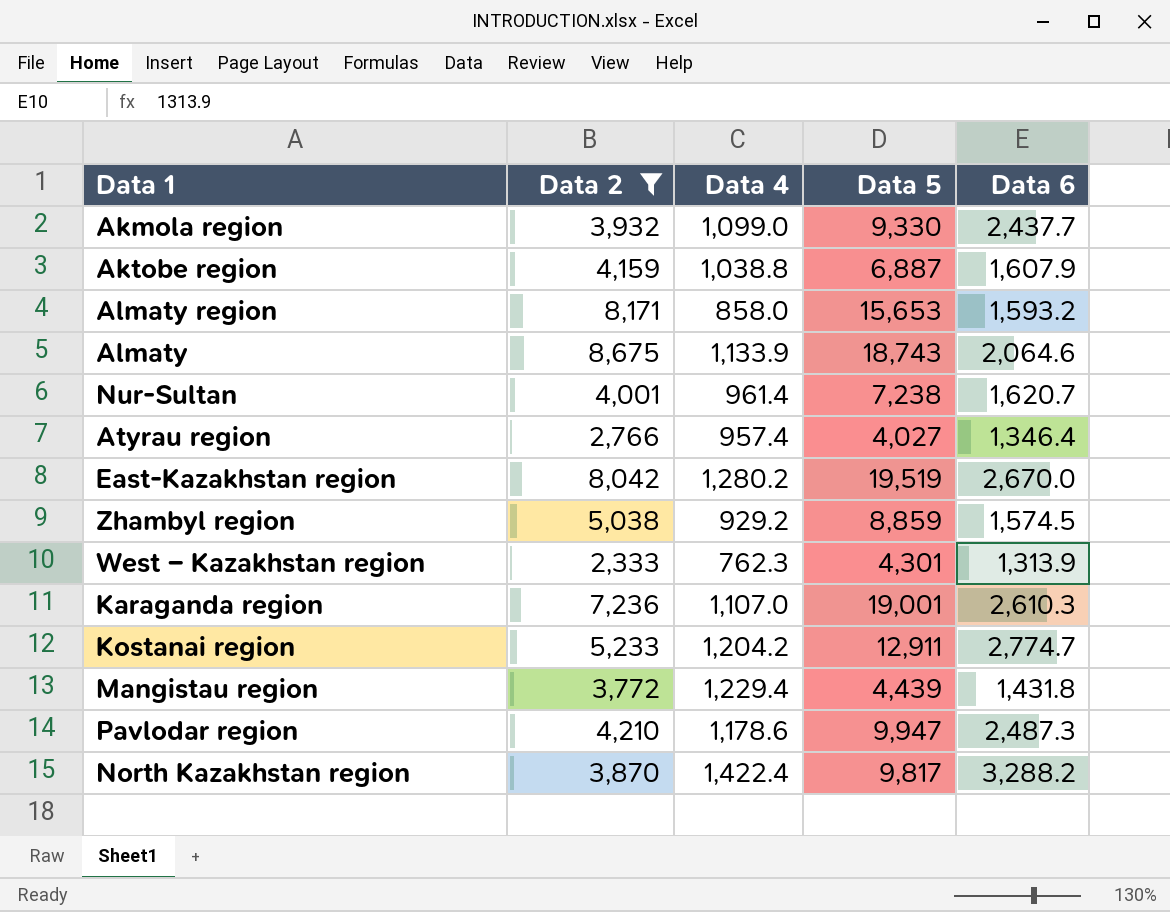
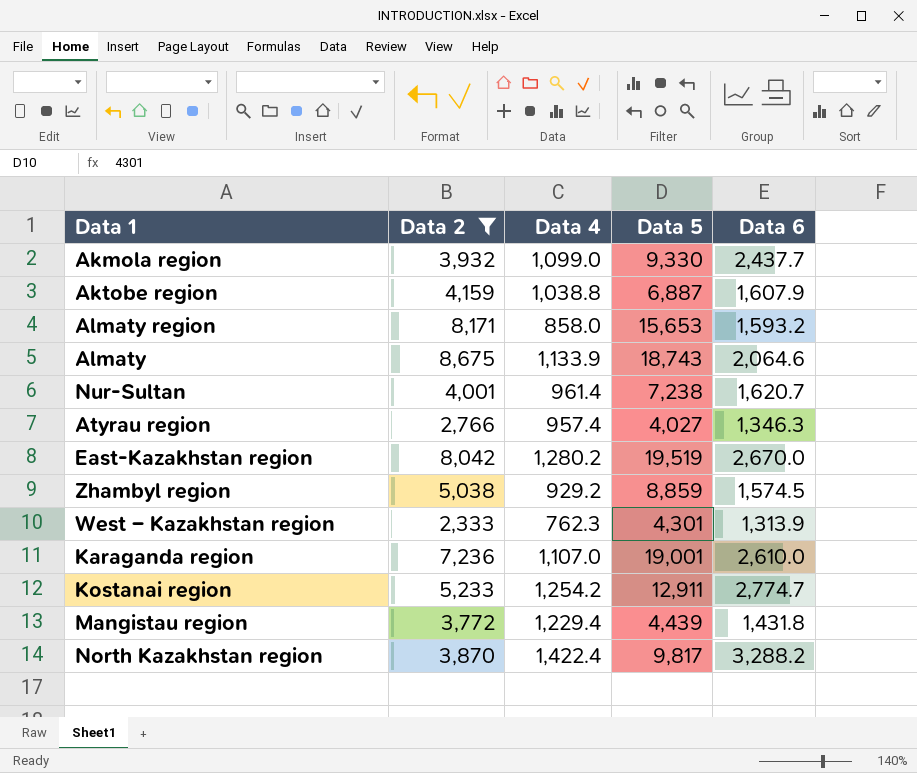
row Pavlodar region: 4,210 | 1,178.6 | 9,947 | 2,487.3 -> none
Atyrau region | Data 6: 1,346.4 -> 1,346.3
Karaganda region | Data 6: 2,610.3 -> 2,610.0
Kostanai region | Data 4: 1,204.2 -> 1,254.2

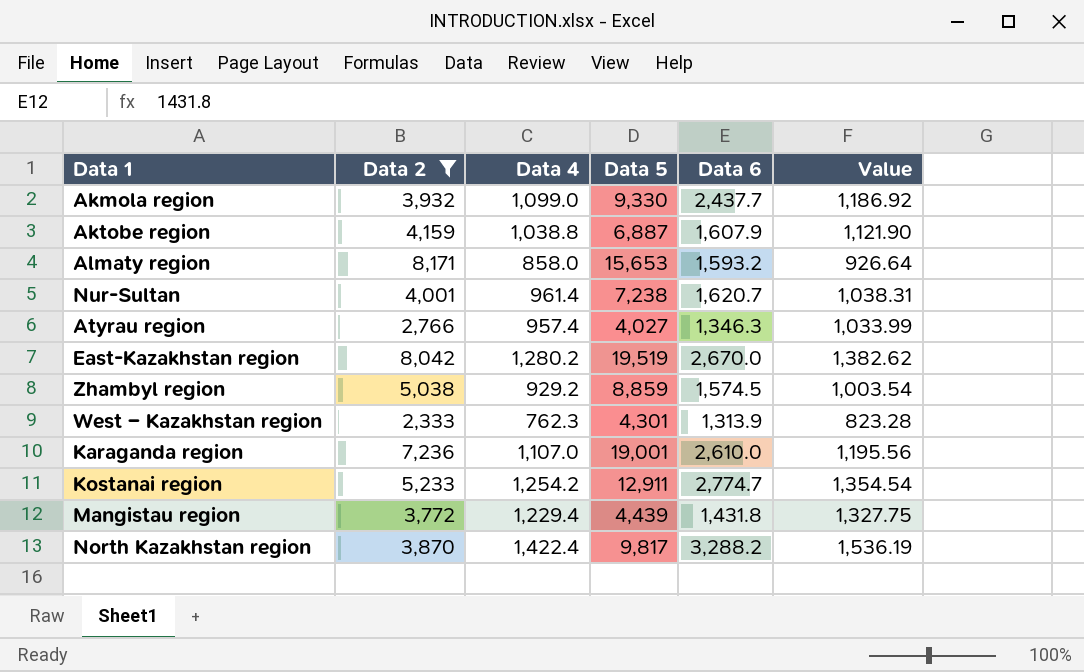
column Value | formula: none -> [Data 4] * 1.08
row Almaty: 8,675 | 1,133.9 | 18,743 | 2,064.6 -> none

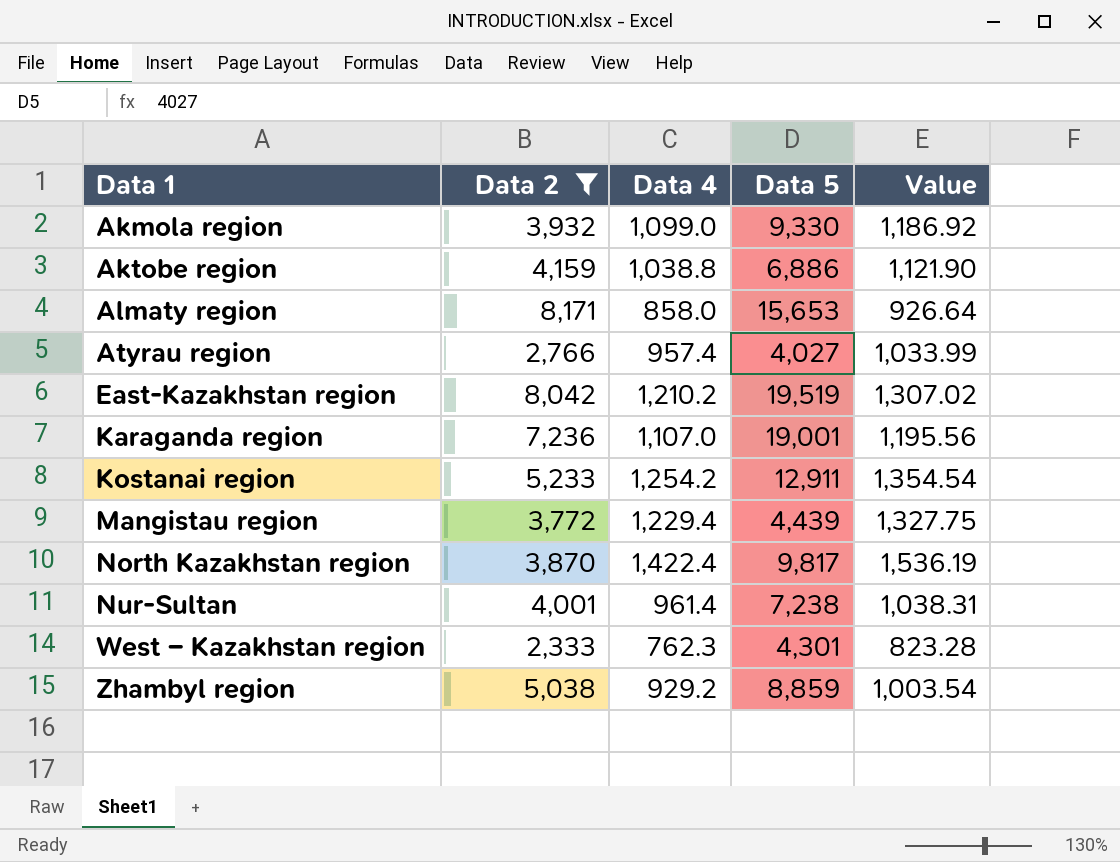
row order: none -> Data 1 ascending
column Data 6 | position: 5 -> none
Aktobe region | Data 5: 6,887 -> 6,886
East-Kazakhstan region | Data 4: 1,280.2 -> 1,210.2
East-Kazakhstan region | Value: 1,382.62 -> 1,307.02

